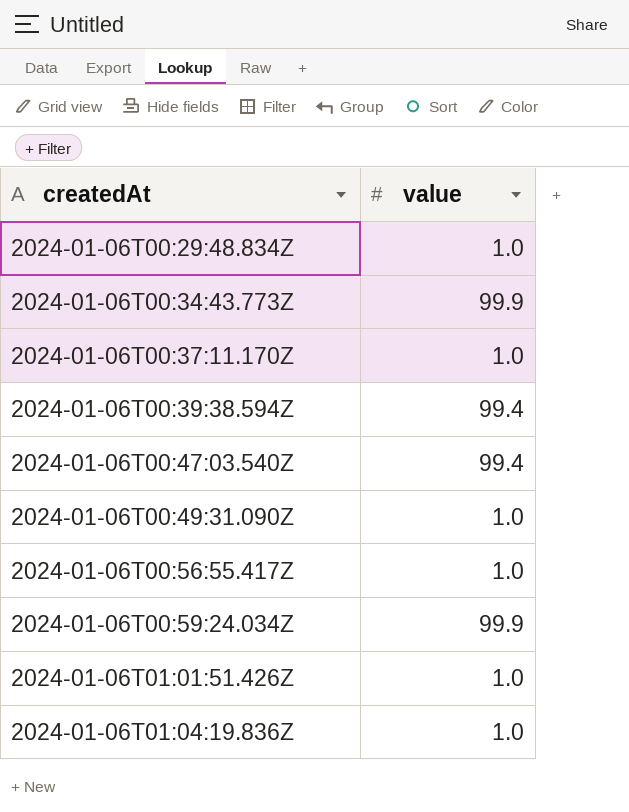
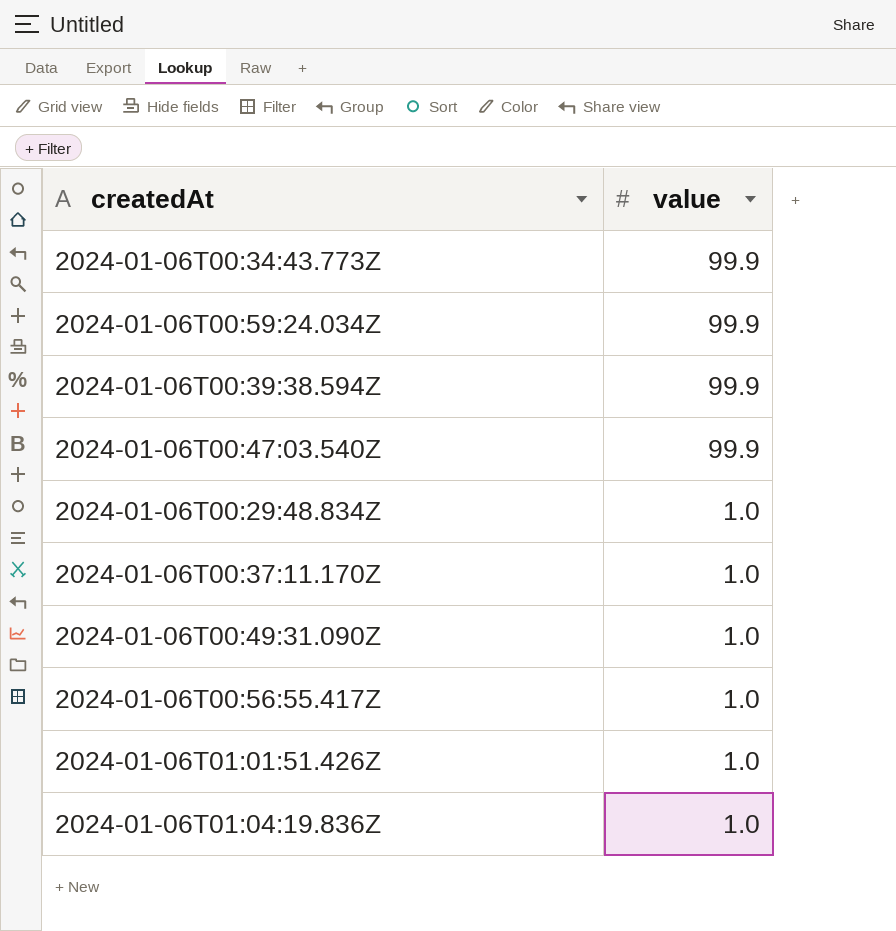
row order: createdAt ascending -> value descending
2024-01-06T00:39:38.594Z | value: 99.4 -> 99.9
2024-01-06T00:47:03.540Z | value: 99.4 -> 99.9

